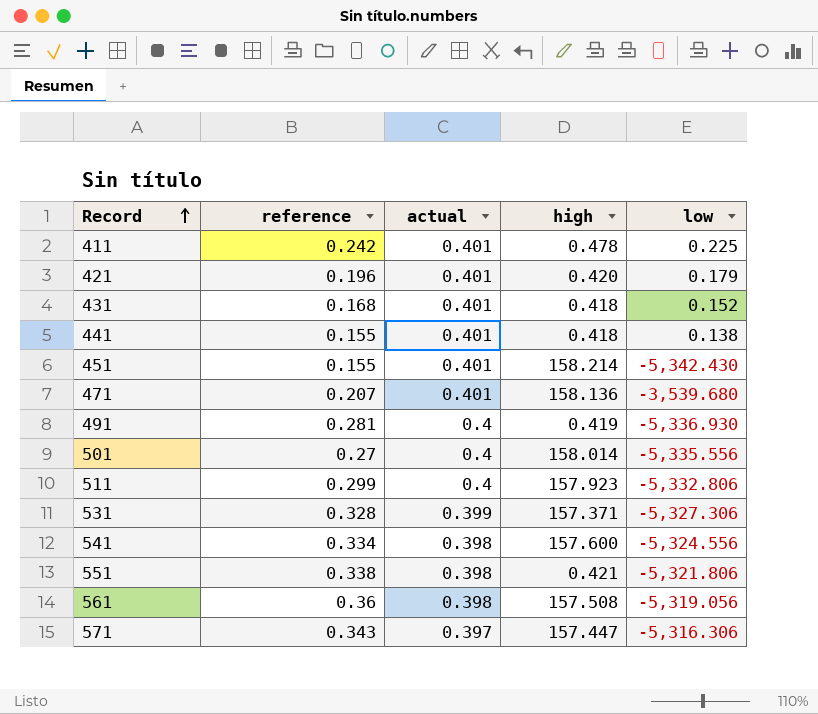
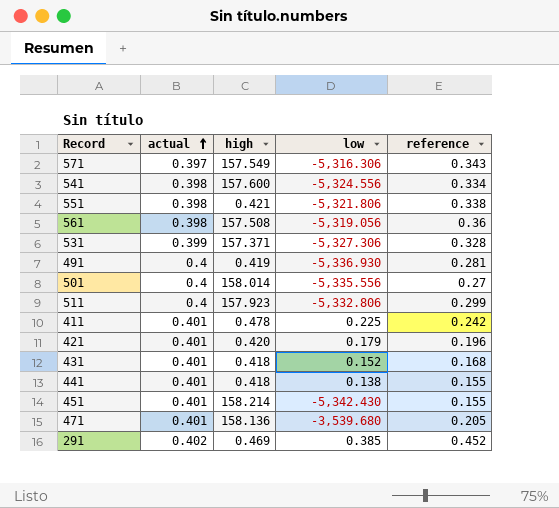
row order: Record ascending -> actual ascending
column reference | position: 2 -> 5
571 | high: 157.447 -> 157.549
471 | reference: 0.207 -> 0.205
row 291: none -> 0.402 | 0.469 | 0.385 | 0.452

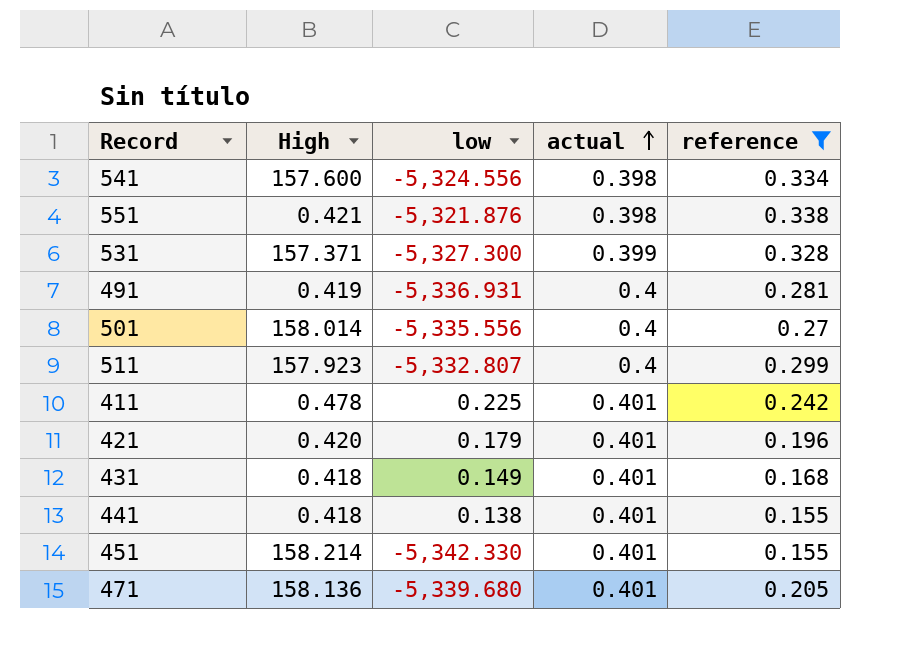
filter: none -> reference <= 0.338
column name: high -> High
column actual | position: 2 -> 4
551 | low: -5,321.806 -> -5,321.876
531 | low: -5,327.306 -> -5,327.300
491 | low: -5,336.930 -> -5,336.931
511 | low: -5,332.806 -> -5,332.807
431 | low: 0.152 -> 0.149
451 | low: -5,342.430 -> -5,342.330
471 | low: -3,539.680 -> -5,339.680

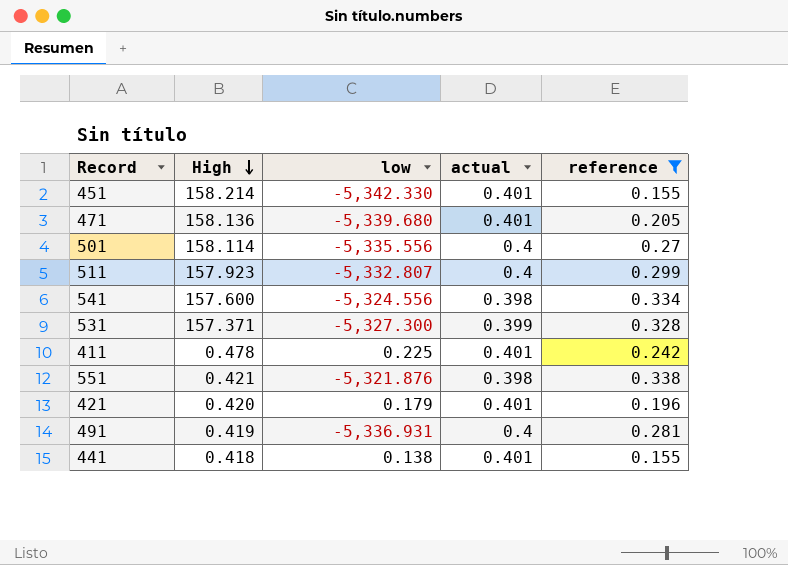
row order: actual ascending -> High descending
row 431: 0.418 | 0.149 | 0.401 | 0.168 -> none
501 | High: 158.014 -> 158.114

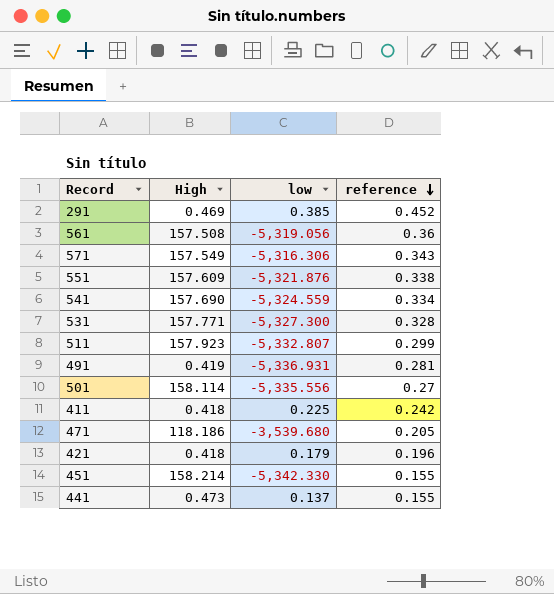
filter: reference <= 0.338 -> none
row order: High descending -> reference descending
column actual | position: 4 -> none
551 | High: 0.421 -> 157.609
541 | High: 157.600 -> 157.690
541 | low: -5,324.556 -> -5,324.559
531 | High: 157.371 -> 157.771
411 | High: 0.478 -> 0.418
471 | High: 158.136 -> 118.186
471 | low: -5,339.680 -> -3,539.680
421 | High: 0.420 -> 0.418
441 | High: 0.418 -> 0.473
441 | low: 0.138 -> 0.137

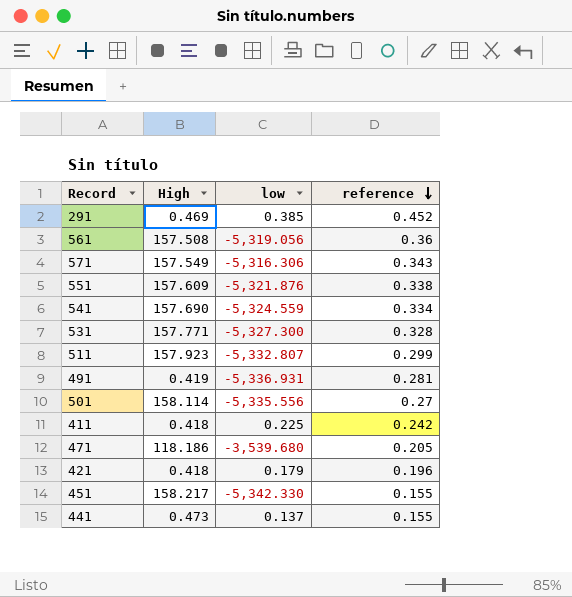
451 | High: 158.214 -> 158.217

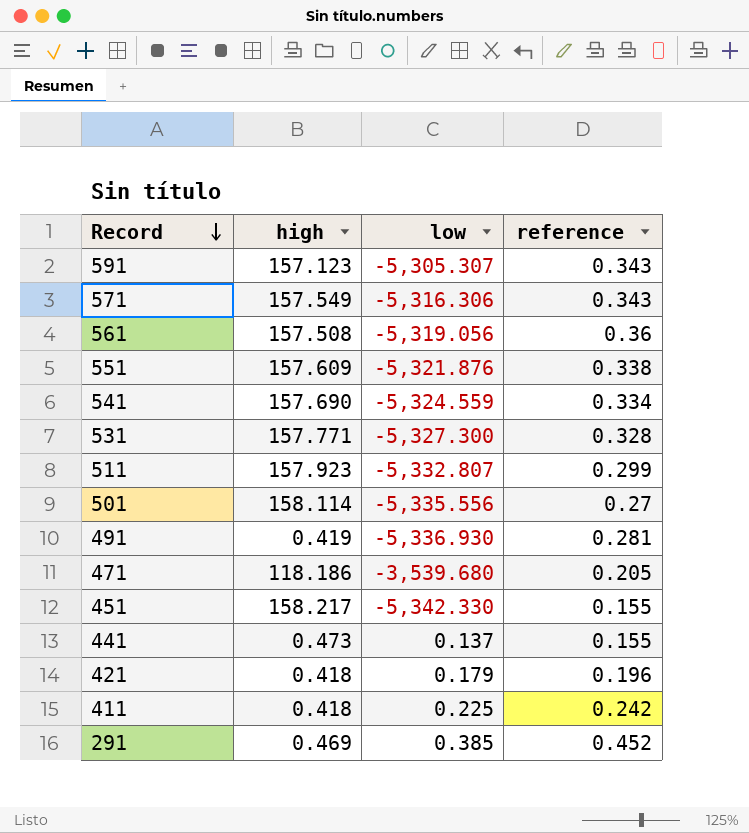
row order: reference descending -> Record descending
column name: High -> high
row 591: none -> 157.123 | -5,305.307 | 0.343
491 | low: -5,336.931 -> -5,336.930

